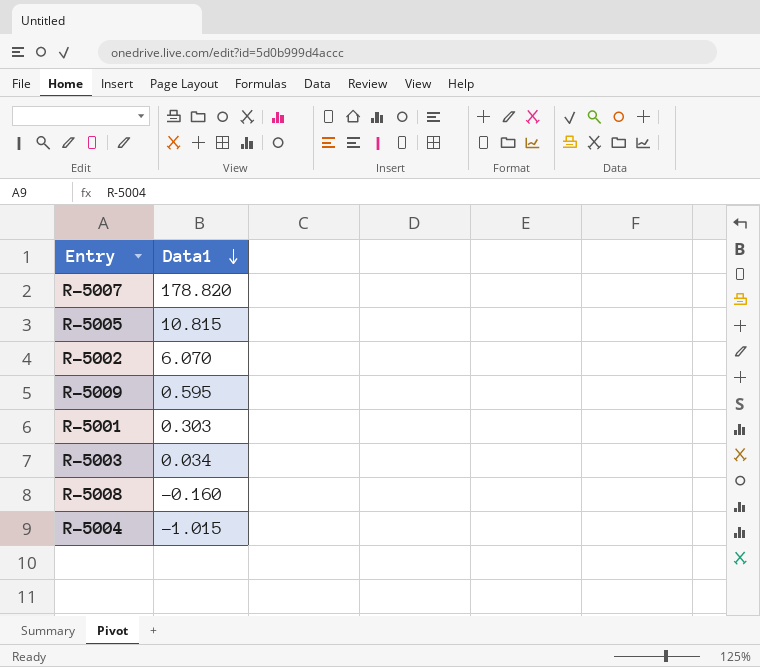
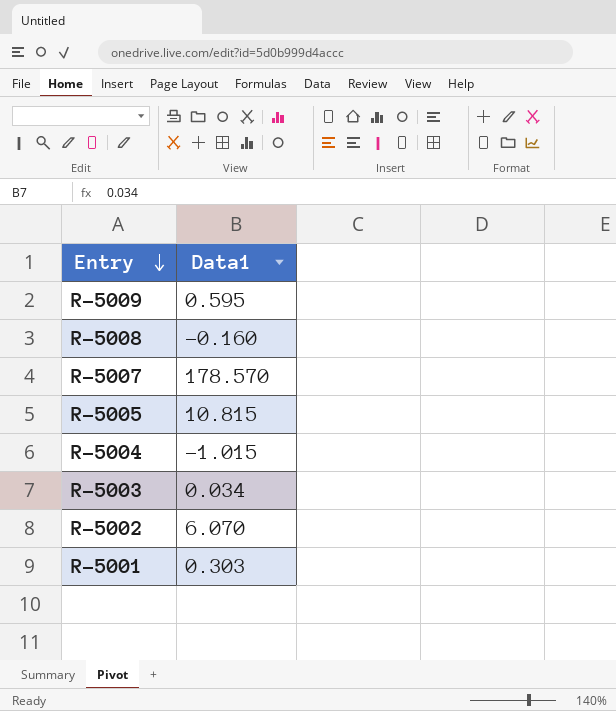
row order: Data1 descending -> Entry descending
R-5007 | Data1: 178.820 -> 178.570

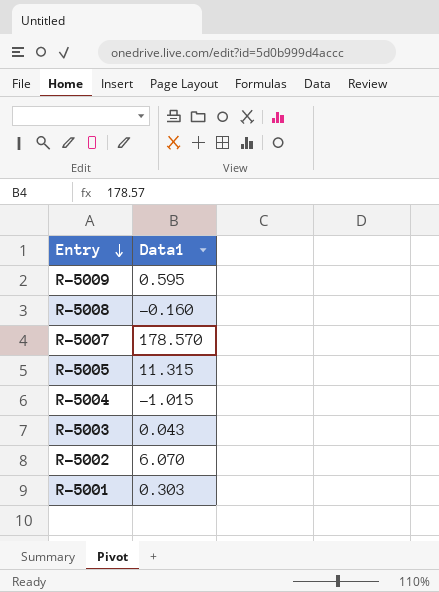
R-5005 | Data1: 10.815 -> 11.315
R-5003 | Data1: 0.034 -> 0.043

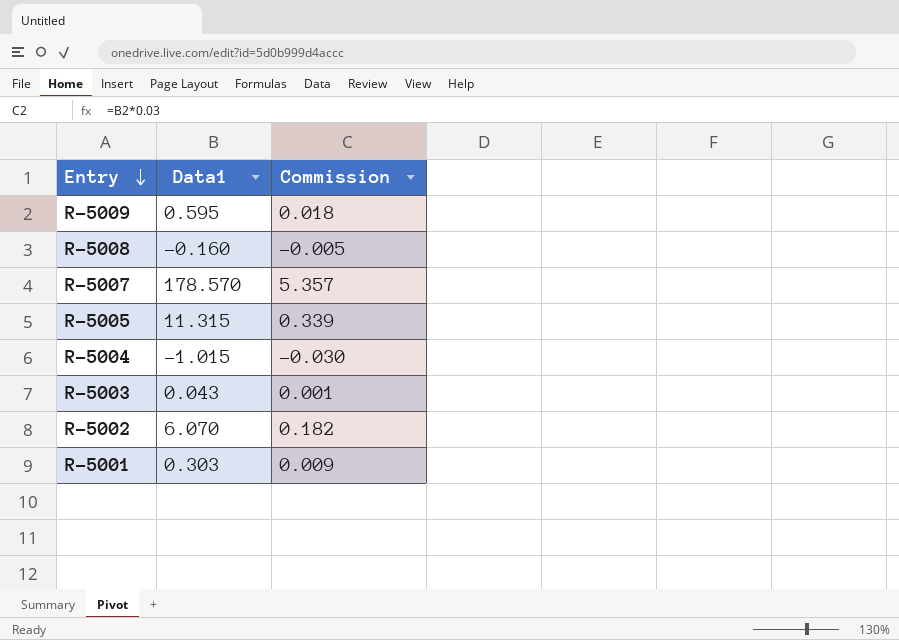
column Commission | formula: none -> [Data1] * 0.03

